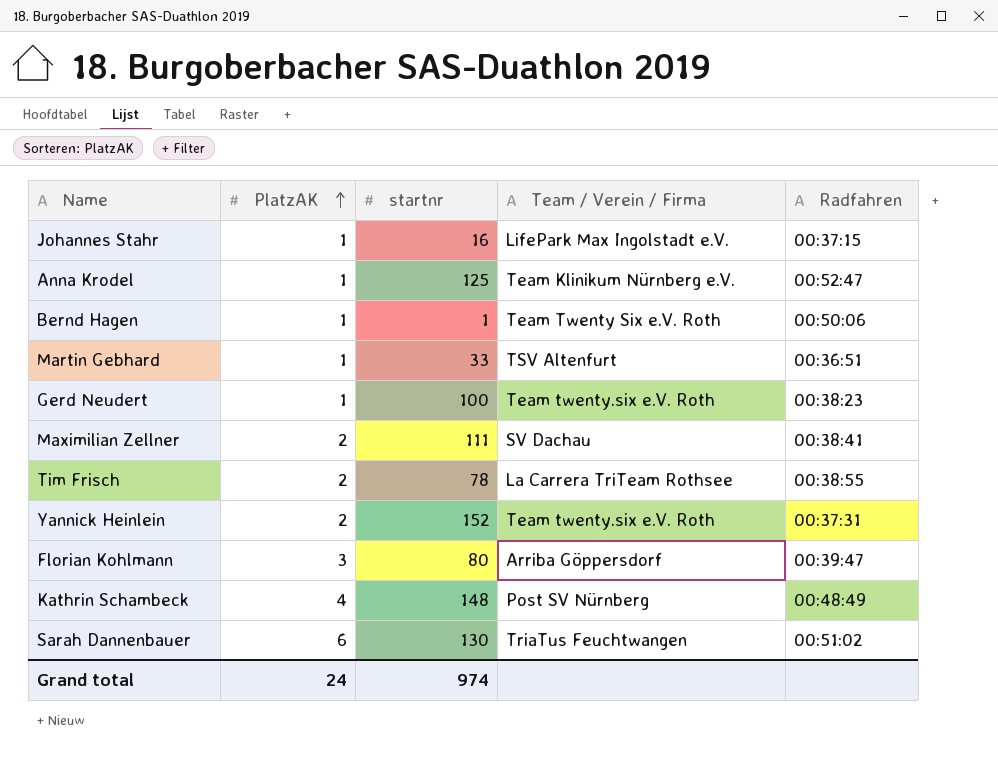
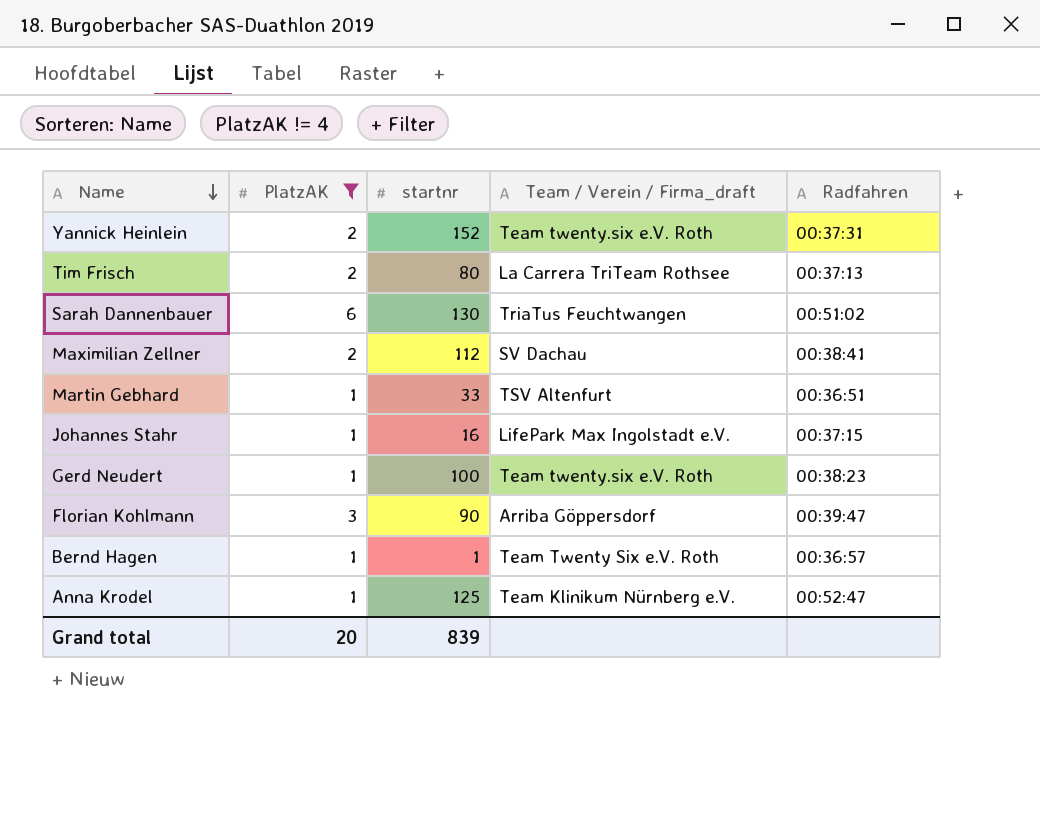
filter: none -> PlatzAK != 4
row order: PlatzAK ascending -> Name descending
column name: Team / Verein / Firma -> Team / Verein / Firma_draft
Tim Frisch | startnr: 78 -> 80
Tim Frisch | Radfahren: 00:38:55 -> 00:37:13
Maximilian Zellner | startnr: 111 -> 112
Florian Kohlmann | startnr: 80 -> 90
Bernd Hagen | Radfahren: 00:50:06 -> 00:36:57
Grand total | PlatzAK: 24 -> 20
Grand total | startnr: 974 -> 839

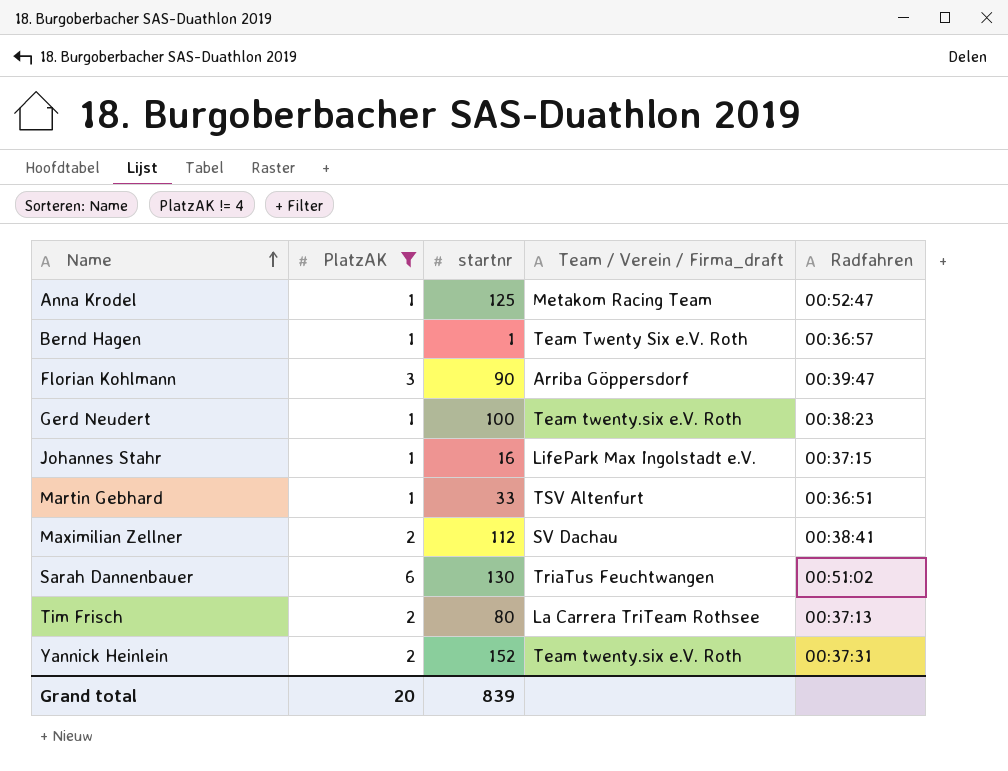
row order: Name descending -> Name ascending
Anna Krodel | Team / Verein / Firma_draft: Team Klinikum Nürnberg e.V. -> Metakom Racing Team

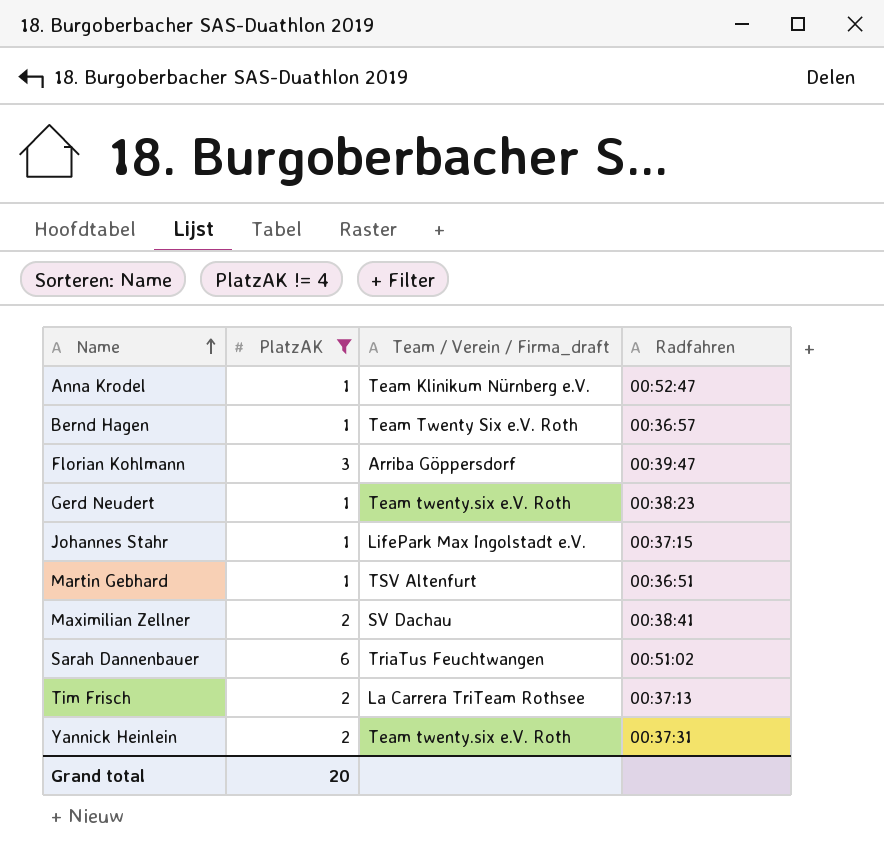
column startnr | position: 3 -> none
Anna Krodel | Team / Verein / Firma_draft: Metakom Racing Team -> Team Klinikum Nürnberg e.V.

